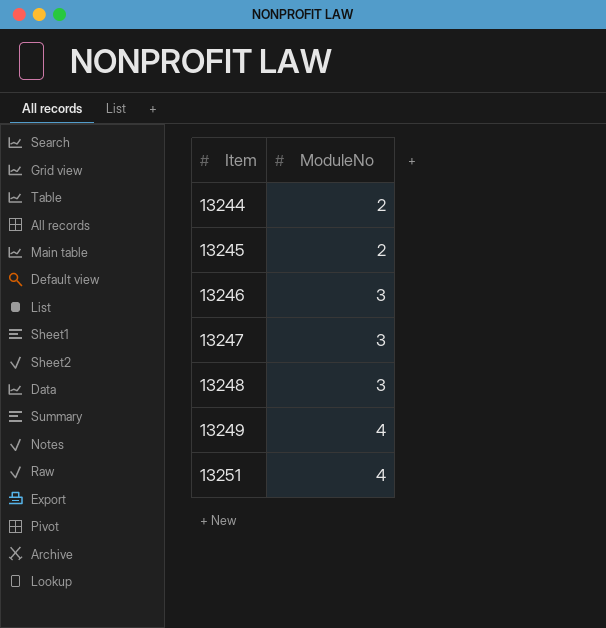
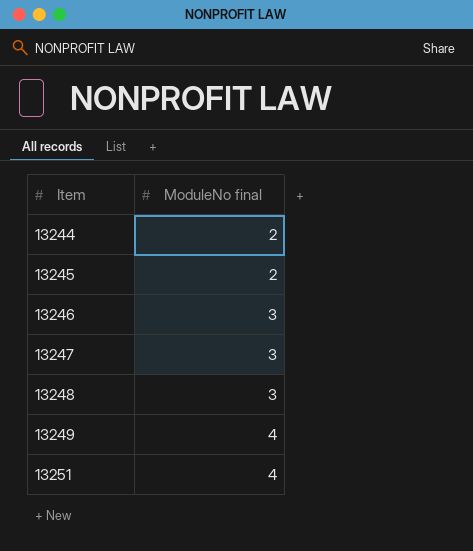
column name: ModuleNo -> ModuleNo final

